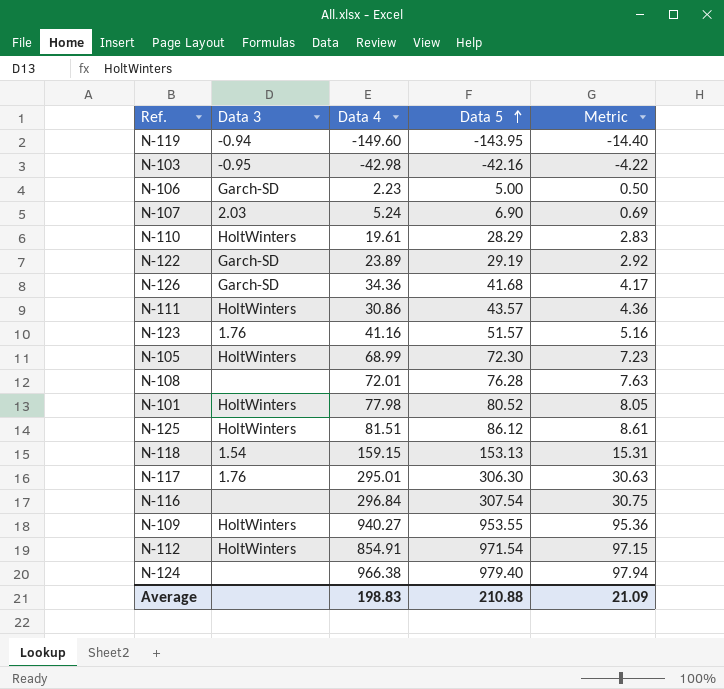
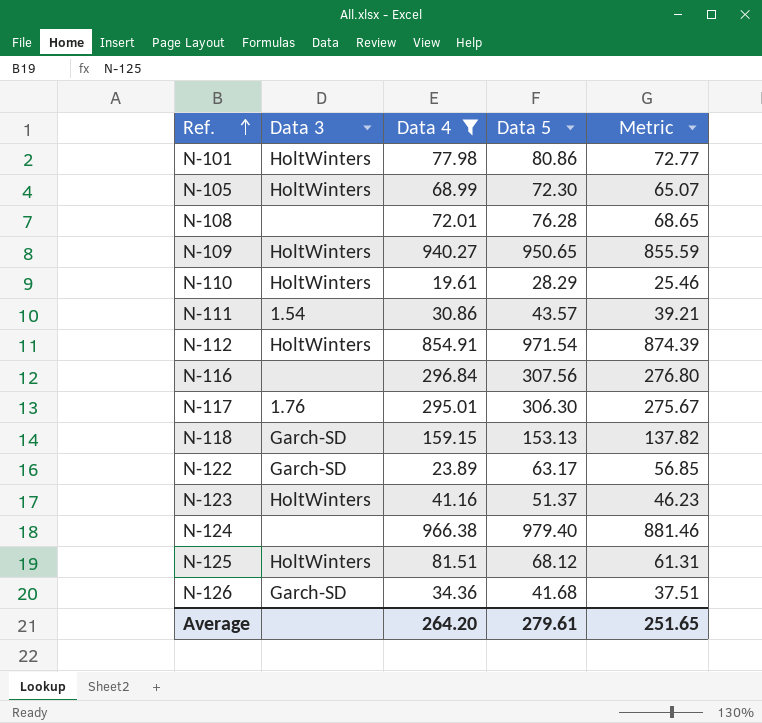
filter: none -> Data 4 >= 19.61
row order: Data 5 ascending -> Ref. ascending
column Metric | formula: [Data 5] * 0.1 -> [Data 5] * 0.9
N-101 | Data 5: 80.52 -> 80.86
N-109 | Data 5: 953.55 -> 950.65
N-111 | Data 3: HoltWinters -> 1.54
N-116 | Data 5: 307.54 -> 307.56
N-118 | Data 3: 1.54 -> Garch-SD
N-122 | Data 5: 29.19 -> 63.17
N-123 | Data 3: 1.76 -> HoltWinters
N-123 | Data 5: 51.57 -> 51.37
N-125 | Data 5: 86.12 -> 68.12
Average | Data 4: 198.83 -> 264.20
Average | Data 5: 210.88 -> 279.61
Average | Metric: 21.09 -> 251.65

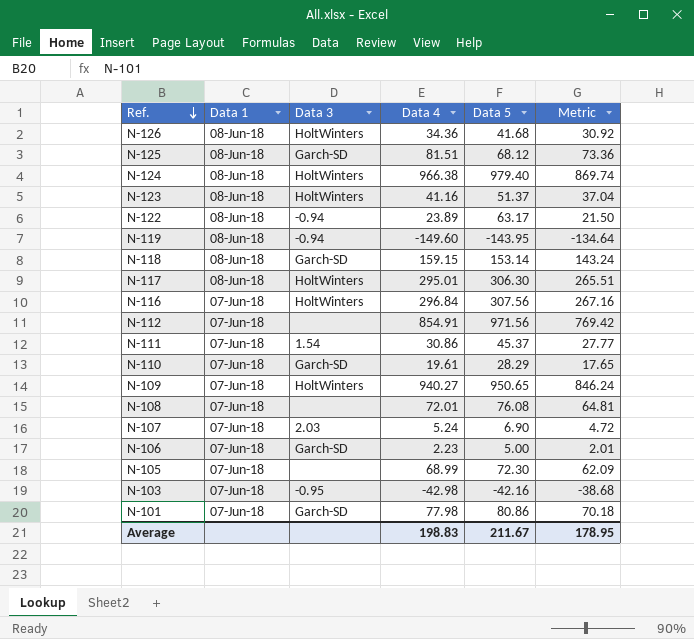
filter: Data 4 >= 19.61 -> none
row order: Ref. ascending -> Ref. descending
column Data 1 | position: none -> 2
column Metric | formula: [Data 5] * 0.9 -> [Data 4] * 0.9
N-126 | Data 3: Garch-SD -> HoltWinters
N-125 | Data 3: HoltWinters -> Garch-SD
N-124 | Data 3: none -> HoltWinters
N-122 | Data 3: Garch-SD -> -0.94
N-118 | Data 5: 153.13 -> 153.14
N-117 | Data 3: 1.76 -> HoltWinters
N-116 | Data 3: none -> HoltWinters
N-112 | Data 3: HoltWinters -> none
N-112 | Data 5: 971.54 -> 971.56
N-111 | Data 5: 43.57 -> 45.37
N-110 | Data 3: HoltWinters -> Garch-SD
N-108 | Data 5: 76.28 -> 76.08
N-105 | Data 3: HoltWinters -> none
N-101 | Data 3: HoltWinters -> Garch-SD
Average | Data 4: 264.20 -> 198.83
Average | Data 5: 279.61 -> 211.67
Average | Metric: 251.65 -> 178.95

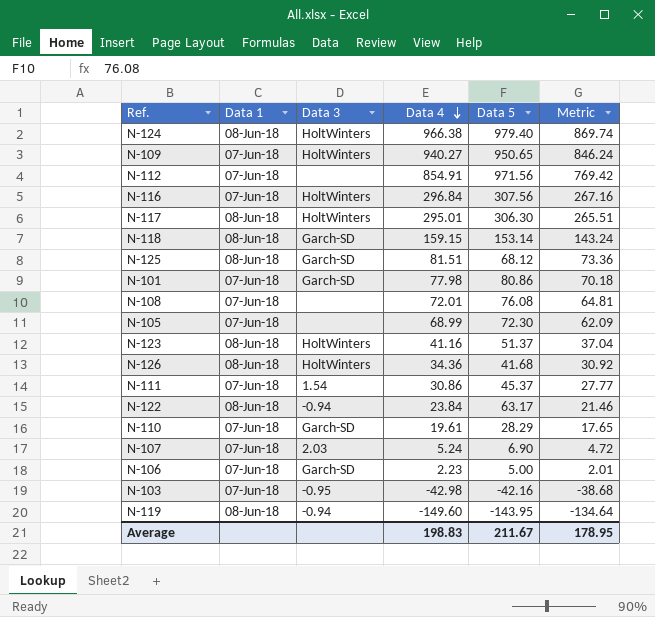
row order: Ref. descending -> Data 4 descending
N-122 | Data 4: 23.89 -> 23.84
N-122 | Metric: 21.50 -> 21.46

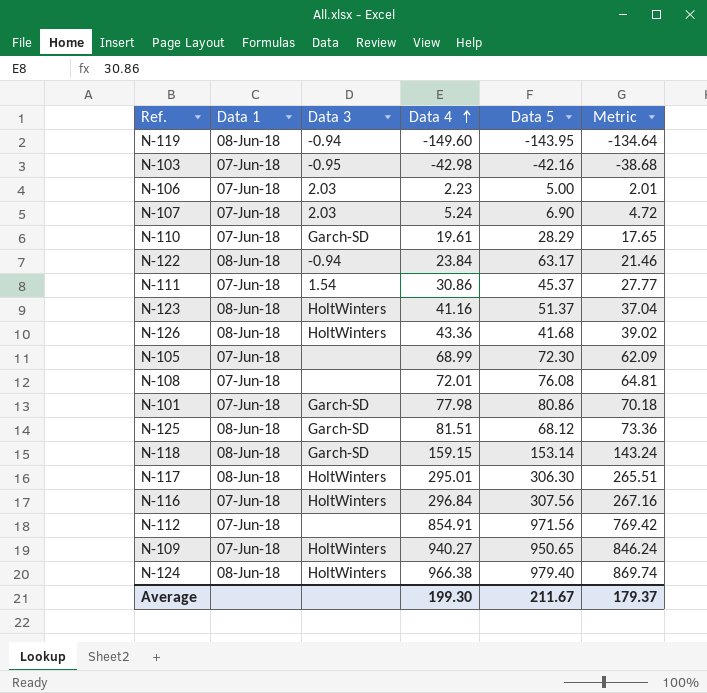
row order: Data 4 descending -> Data 4 ascending
N-106 | Data 3: Garch-SD -> 2.03
N-126 | Data 4: 34.36 -> 43.36
N-126 | Metric: 30.92 -> 39.02
Average | Data 4: 198.83 -> 199.30
Average | Metric: 178.95 -> 179.37

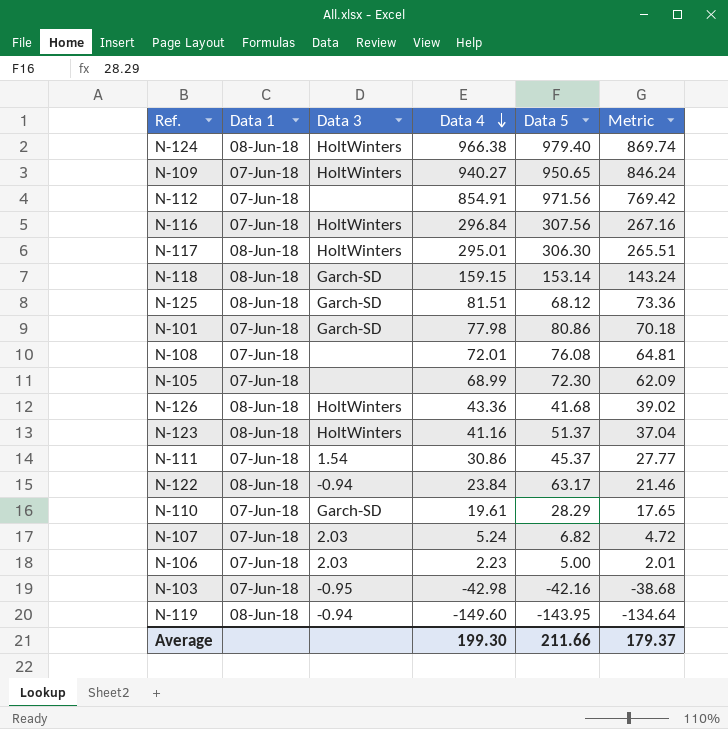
row order: Data 4 ascending -> Data 4 descending
N-107 | Data 5: 6.90 -> 6.82
Average | Data 5: 211.67 -> 211.66

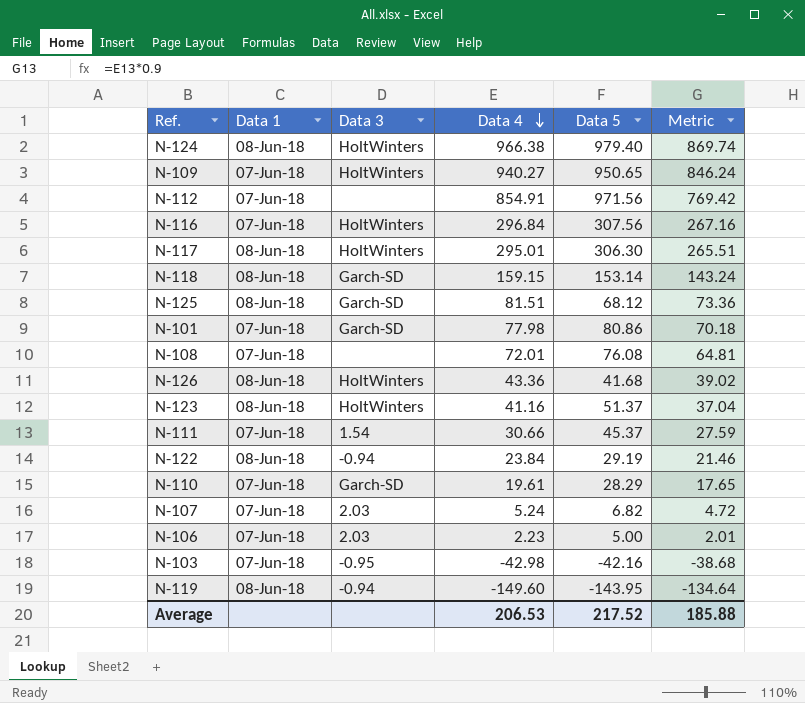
row N-105: 07-Jun-18 | none | 68.99 | 72.30 | 62.09 -> none
N-111 | Data 4: 30.86 -> 30.66
N-111 | Metric: 27.77 -> 27.59
N-122 | Data 5: 63.17 -> 29.19
Average | Data 4: 199.30 -> 206.53
Average | Data 5: 211.66 -> 217.52
Average | Metric: 179.37 -> 185.88

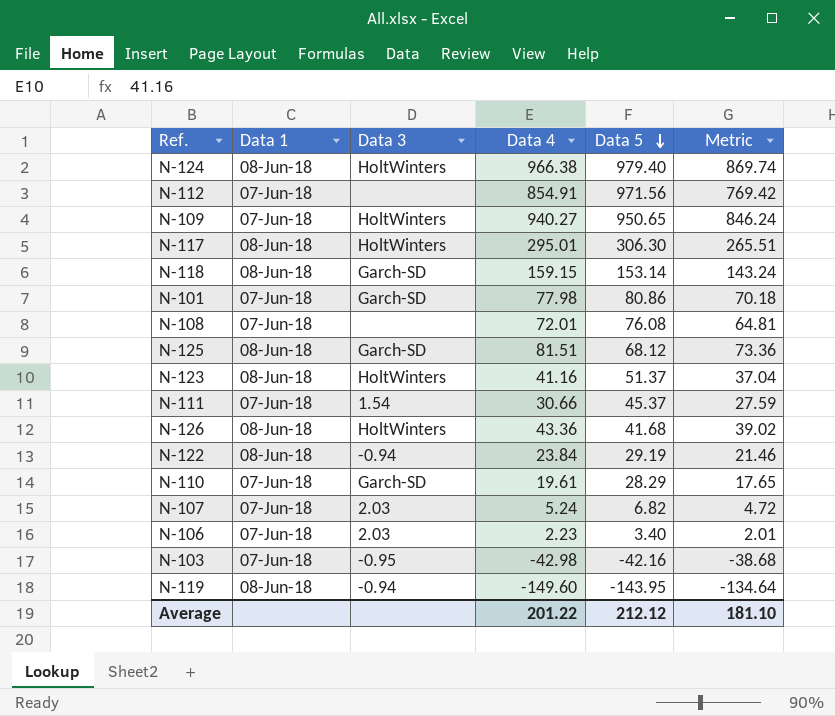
row order: Data 4 descending -> Data 5 descending
row N-116: 07-Jun-18 | HoltWinters | 296.84 | 307.56 | 267.16 -> none
N-106 | Data 5: 5.00 -> 3.40
Average | Data 4: 206.53 -> 201.22
Average | Data 5: 217.52 -> 212.12
Average | Metric: 185.88 -> 181.10

